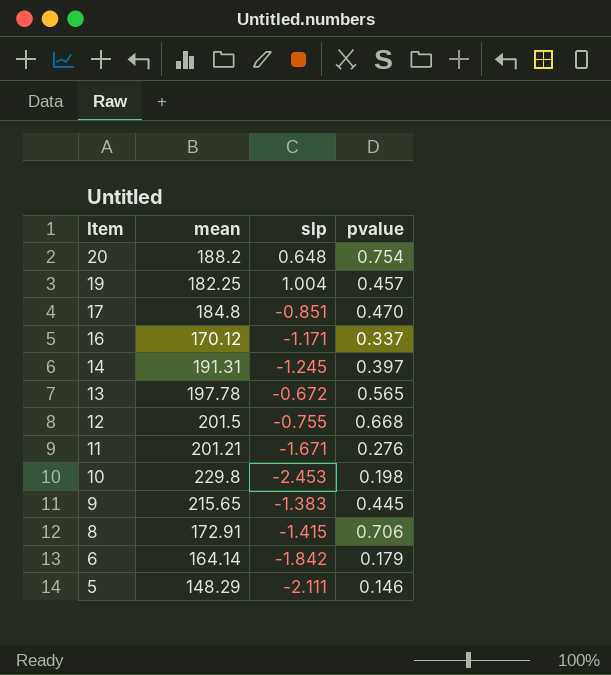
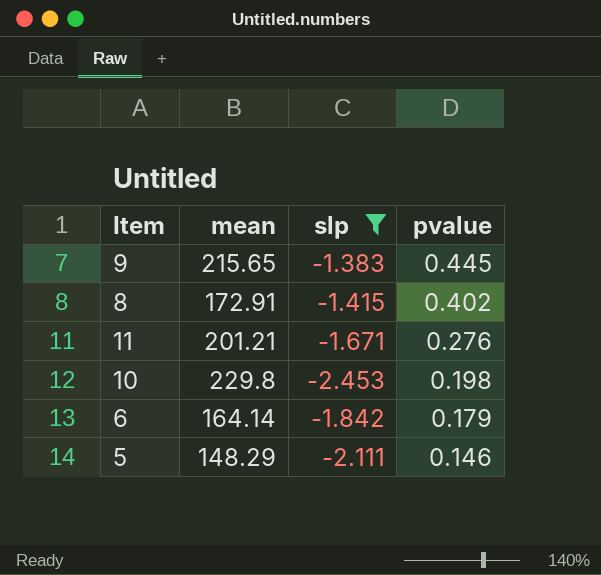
filter: none -> slp <= -1.383
row order: Item descending -> pvalue descending
8 | pvalue: 0.706 -> 0.402

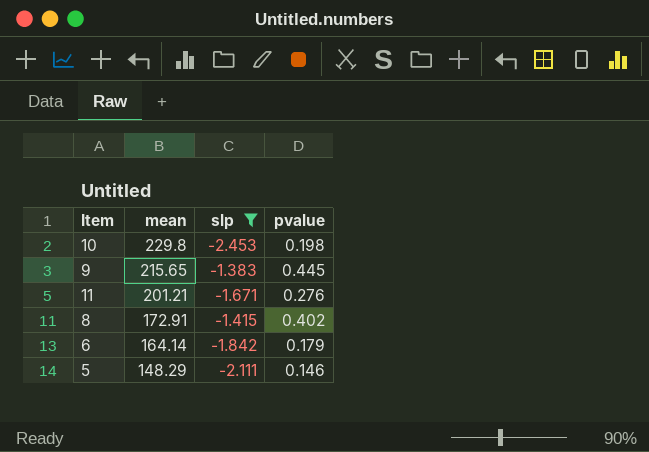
row order: pvalue descending -> mean descending

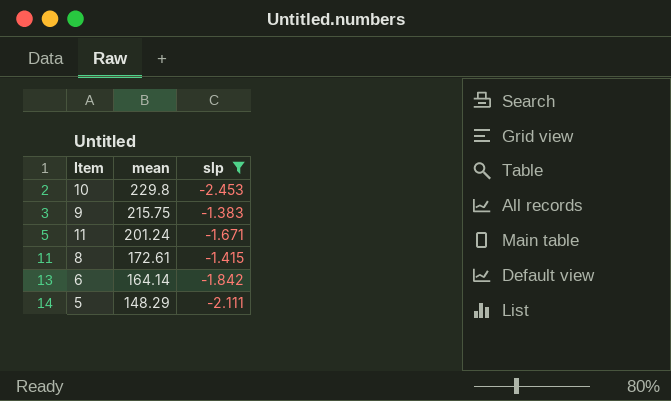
column pvalue | position: 4 -> none
9 | mean: 215.65 -> 215.75
11 | mean: 201.21 -> 201.24
8 | mean: 172.91 -> 172.61

